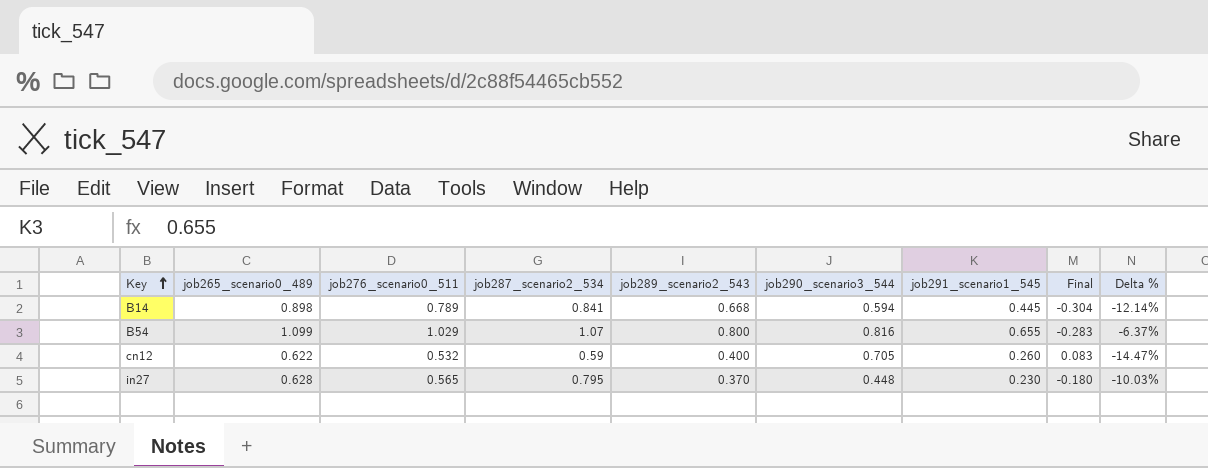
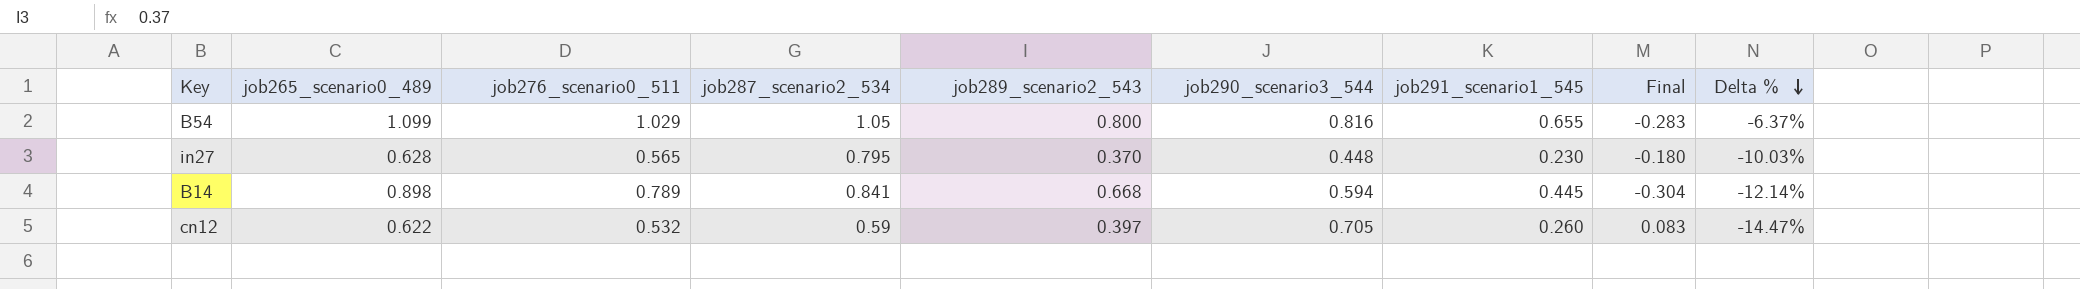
row order: Key ascending -> Delta % descending
B54 | job287_scenario2_534: 1.07 -> 1.05
cn12 | job289_scenario2_543: 0.400 -> 0.397

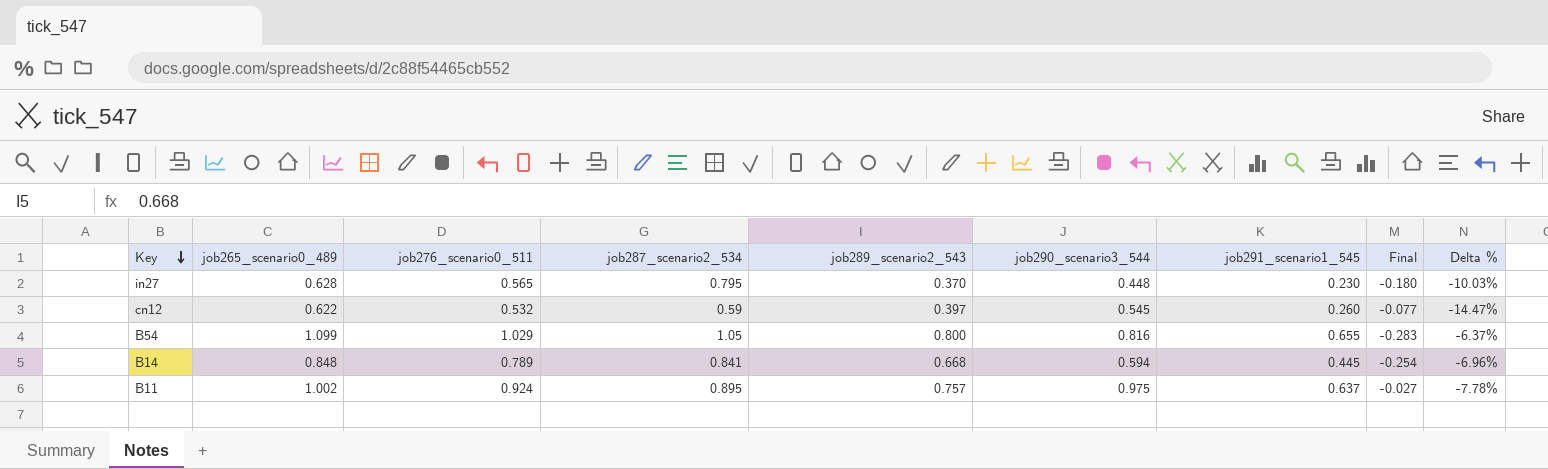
row order: Delta % descending -> Key descending
cn12 | job290_scenario3_544: 0.705 -> 0.545
cn12 | Final: 0.083 -> -0.077
B14 | job265_scenario0_489: 0.898 -> 0.848
B14 | Final: -0.304 -> -0.254
B14 | Delta %: -12.14% -> -6.96%
row B11: none -> 1.002 | 0.924 | 0.895 | 0.757 | 0.975 | 0.637 | -0.027 | -7.78%

